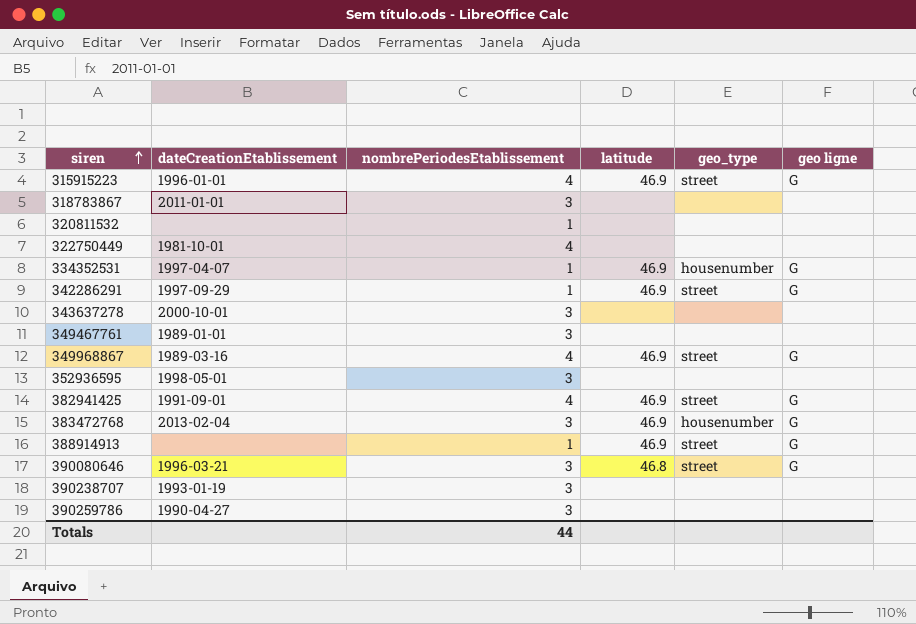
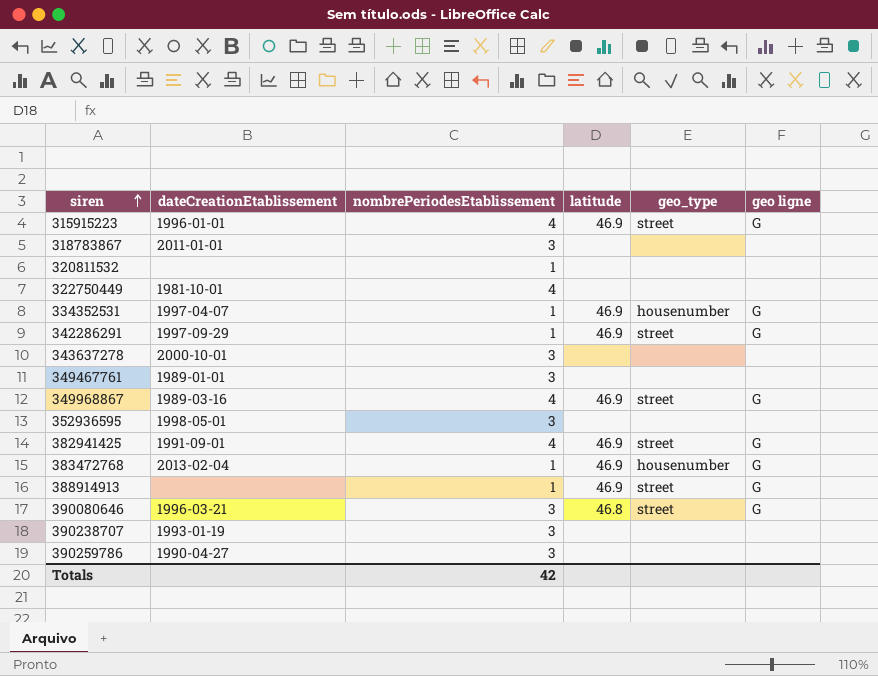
383472768 | nombrePeriodesEtablissement: 3 -> 1
Totals | nombrePeriodesEtablissement: 44 -> 42

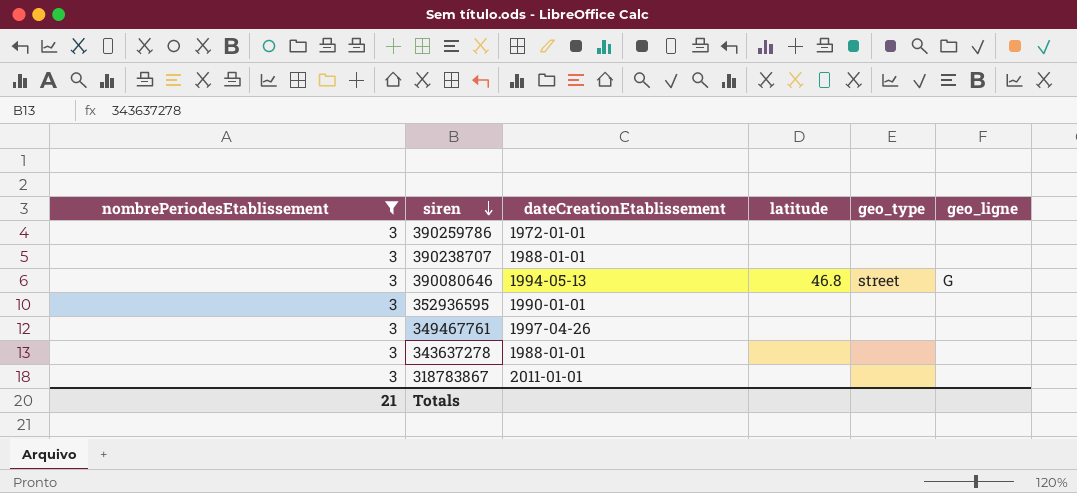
filter: none -> nombrePeriodesEtablissement = 3
row order: siren ascending -> siren descending
column nombrePeriodesEtablissement | position: 3 -> 1
column name: geo ligne -> geo_ligne
390259786 | dateCreationEtablissement: 1990-04-27 -> 1972-01-01
390238707 | dateCreationEtablissement: 1993-01-19 -> 1988-01-01
390080646 | dateCreationEtablissement: 1996-03-21 -> 1994-05-13
352936595 | dateCreationEtablissement: 1998-05-01 -> 1990-01-01
349467761 | dateCreationEtablissement: 1989-01-01 -> 1997-04-26
343637278 | dateCreationEtablissement: 2000-10-01 -> 1988-01-01
Totals | nombrePeriodesEtablissement: 42 -> 21

